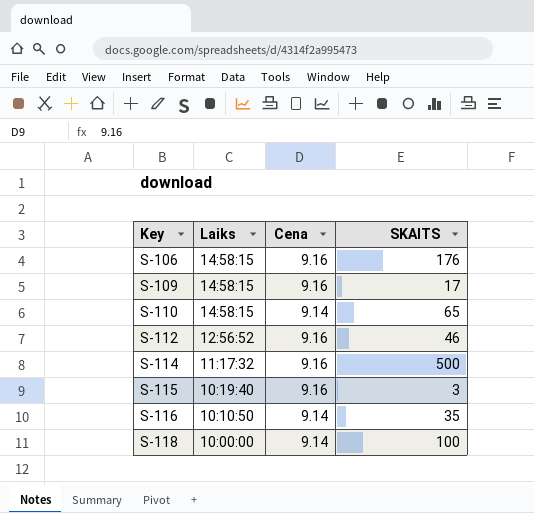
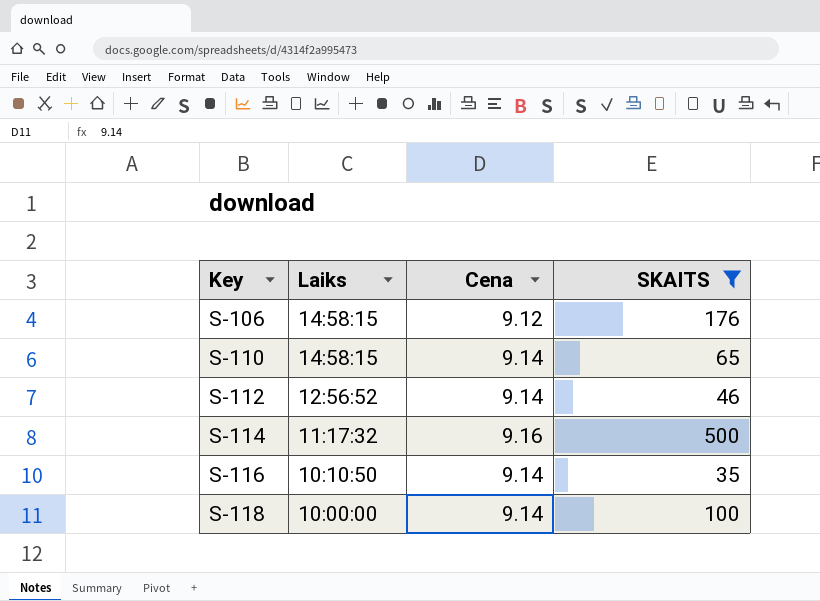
filter: none -> SKAITS >= 35
S-106 | Cena: 9.16 -> 9.12
S-112 | Cena: 9.16 -> 9.14

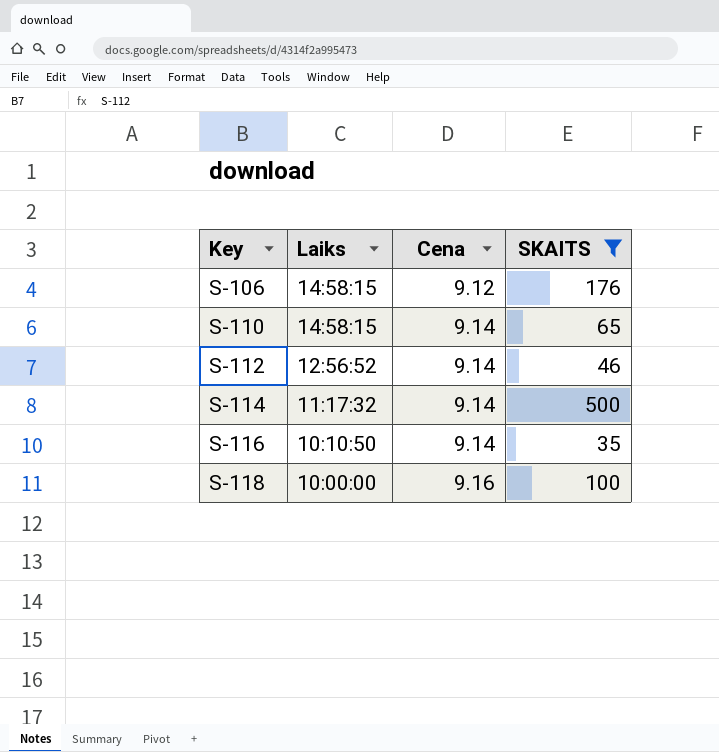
S-114 | Cena: 9.16 -> 9.14
S-118 | Cena: 9.14 -> 9.16

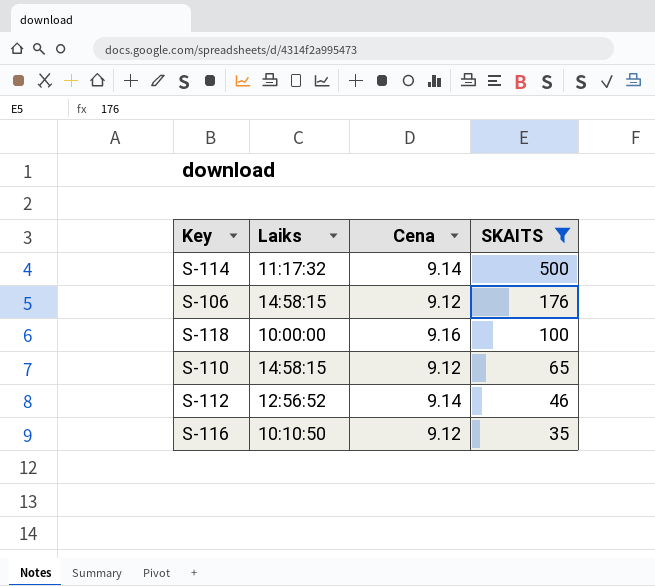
row order: Key ascending -> SKAITS descending
S-110 | Cena: 9.14 -> 9.12
S-116 | Cena: 9.14 -> 9.12

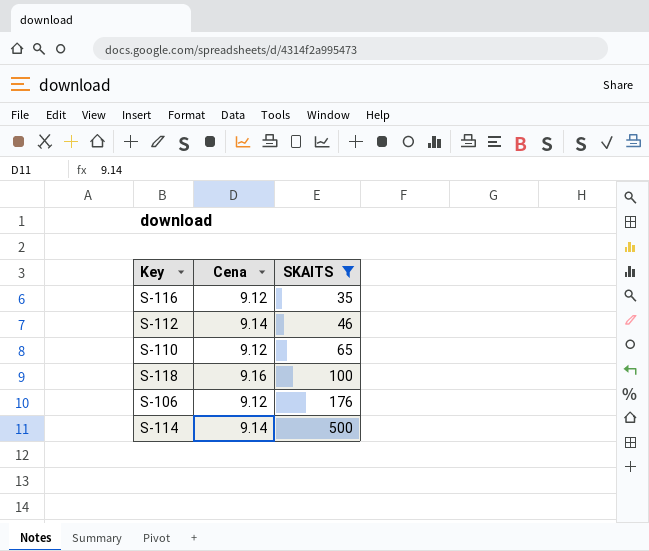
row order: SKAITS descending -> SKAITS ascending
column Laiks | position: 2 -> none

